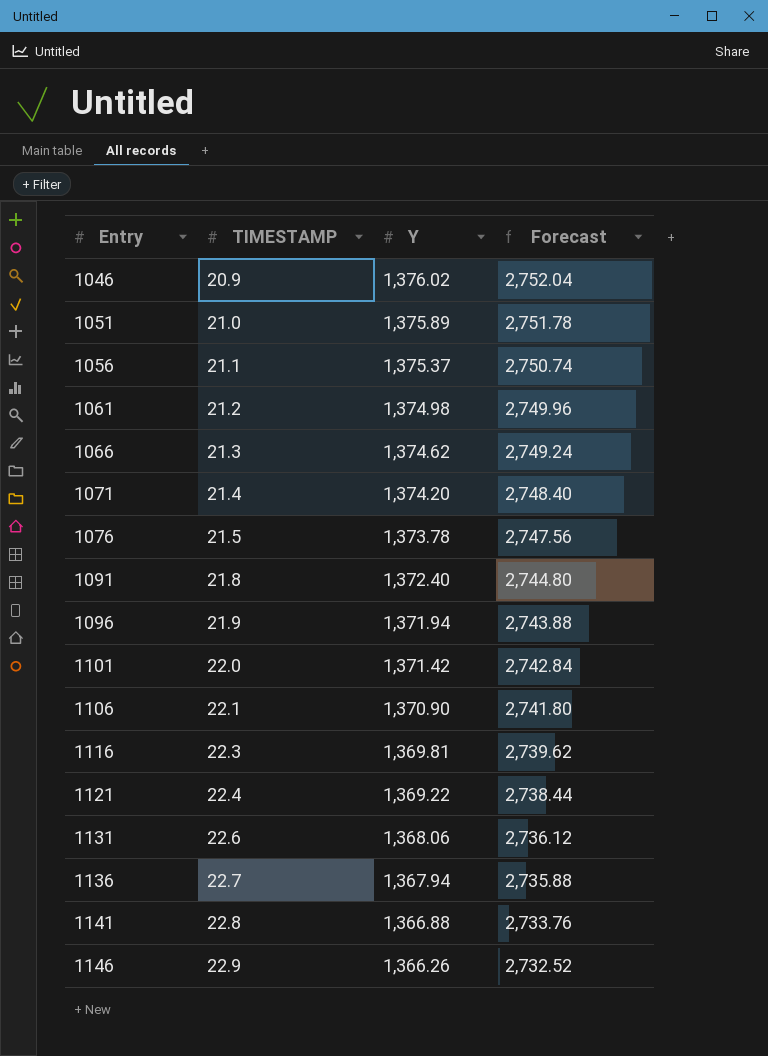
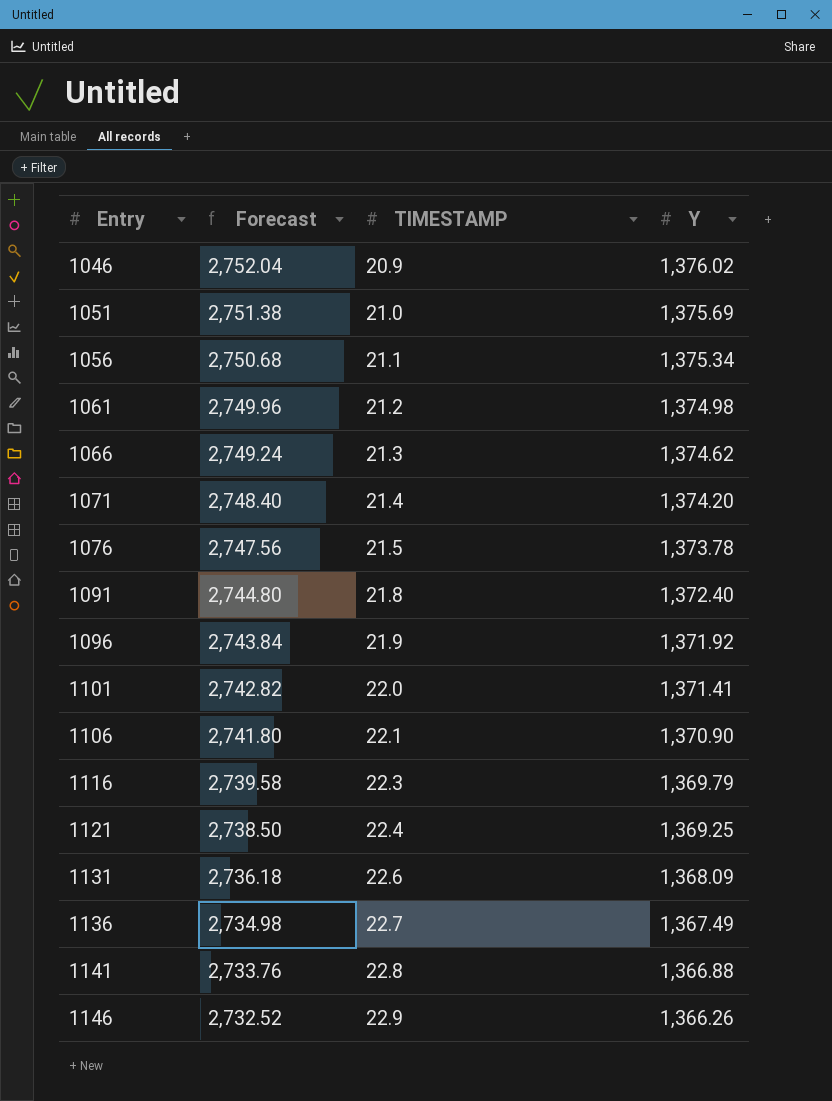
column Forecast | position: 4 -> 2
1051 | Forecast: 2,751.78 -> 2,751.38
1051 | Y: 1,375.89 -> 1,375.69
1056 | Forecast: 2,750.74 -> 2,750.68
1056 | Y: 1,375.37 -> 1,375.34
1096 | Forecast: 2,743.88 -> 2,743.84
1096 | Y: 1,371.94 -> 1,371.92
1101 | Forecast: 2,742.84 -> 2,742.82
1101 | Y: 1,371.42 -> 1,371.41
1116 | Forecast: 2,739.62 -> 2,739.58
1116 | Y: 1,369.81 -> 1,369.79
1121 | Forecast: 2,738.44 -> 2,738.50
1121 | Y: 1,369.22 -> 1,369.25
1131 | Forecast: 2,736.12 -> 2,736.18
1131 | Y: 1,368.06 -> 1,368.09
1136 | Forecast: 2,735.88 -> 2,734.98
1136 | Y: 1,367.94 -> 1,367.49

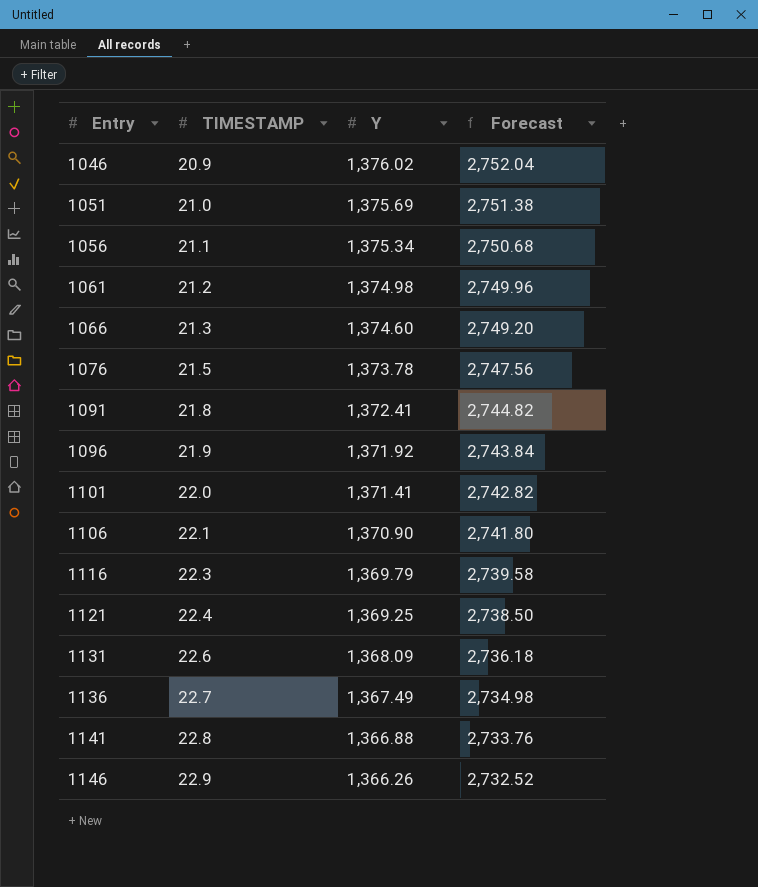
column Forecast | position: 2 -> 4
row 1071: 2,748.40 | 21.4 | 1,374.20 -> none
1066 | Y: 1,374.62 -> 1,374.60
1066 | Forecast: 2,749.24 -> 2,749.20
1091 | Y: 1,372.40 -> 1,372.41
1091 | Forecast: 2,744.80 -> 2,744.82

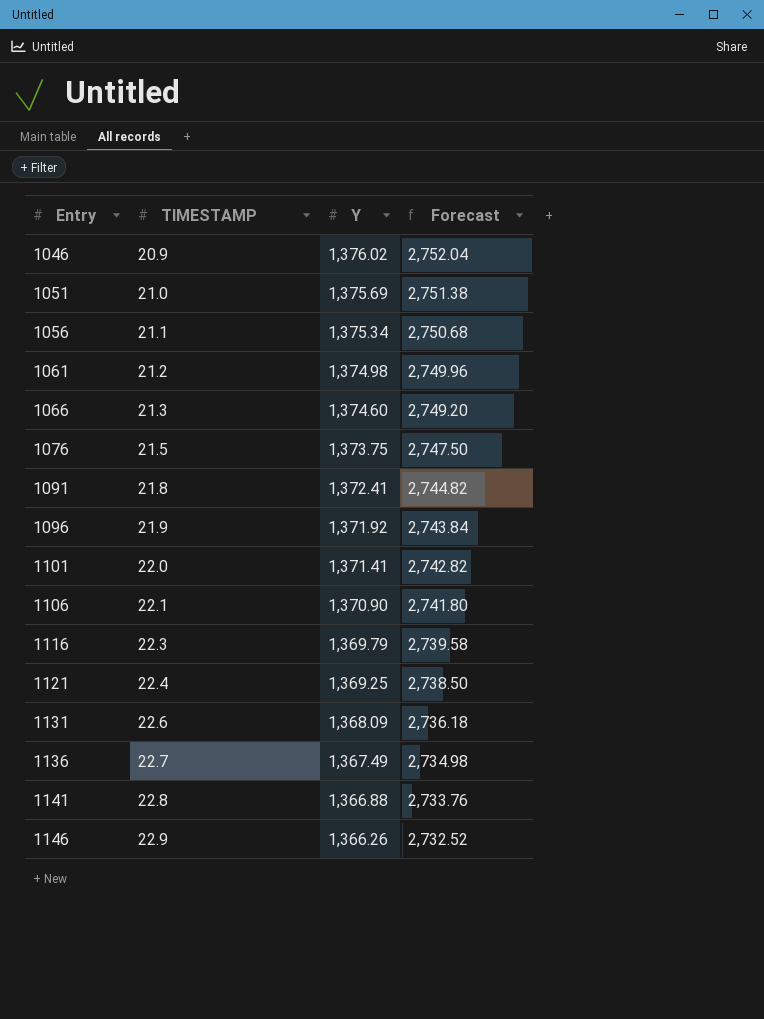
1076 | Y: 1,373.78 -> 1,373.75
1076 | Forecast: 2,747.56 -> 2,747.50

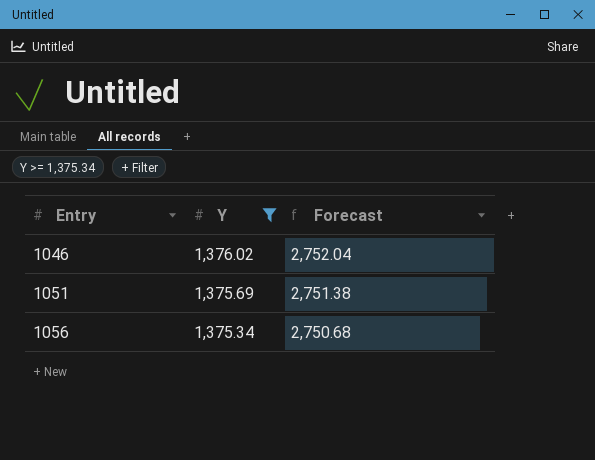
filter: none -> Y >= 1,375.34
column TIMESTAMP | position: 2 -> none

